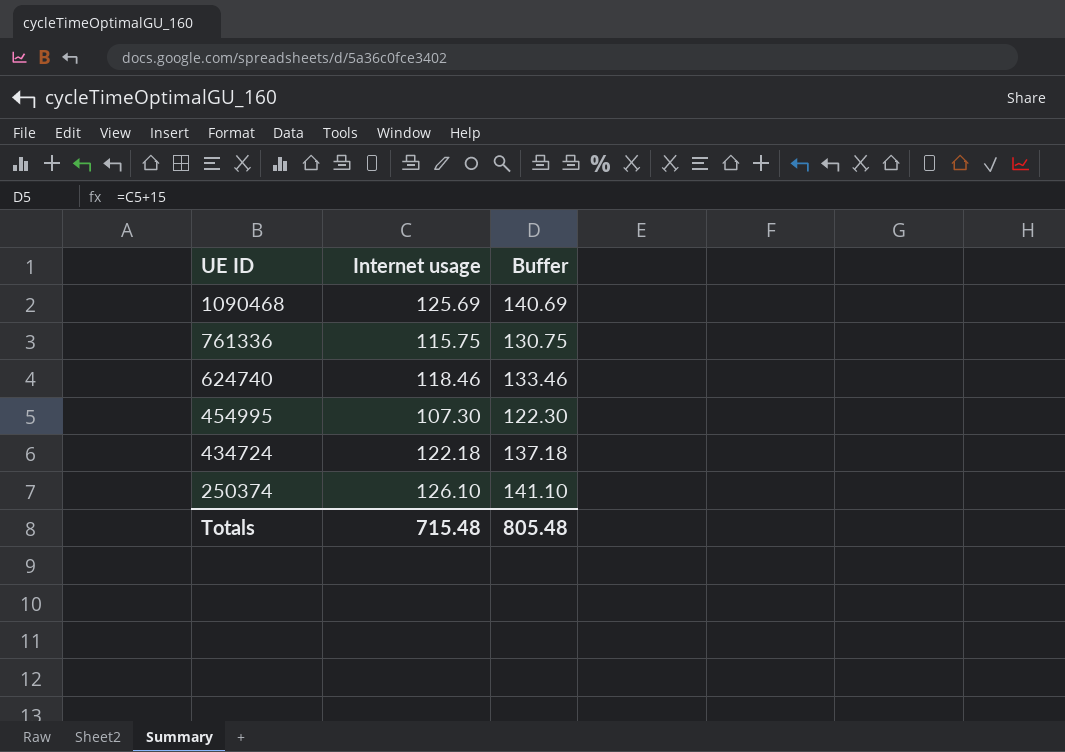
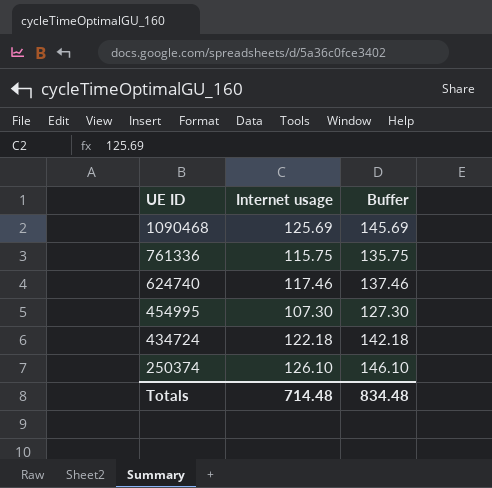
column Buffer | formula: [Internet usage] + 15 -> [Internet usage] + 20
624740 | Internet usage: 118.46 -> 117.46
Totals | Internet usage: 715.48 -> 714.48
Totals | Buffer: 805.48 -> 834.48

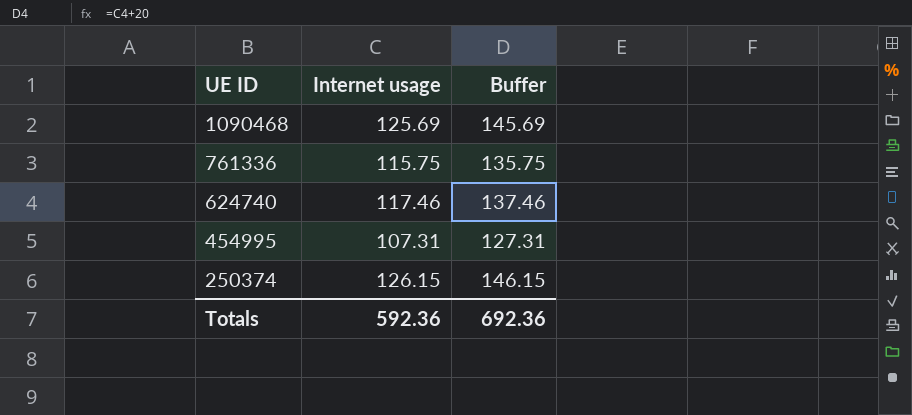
row 434724: 122.18 | 142.18 -> none
454995 | Internet usage: 107.30 -> 107.31
454995 | Buffer: 127.30 -> 127.31
250374 | Internet usage: 126.10 -> 126.15
250374 | Buffer: 146.10 -> 146.15
Totals | Internet usage: 714.48 -> 592.36
Totals | Buffer: 834.48 -> 692.36

